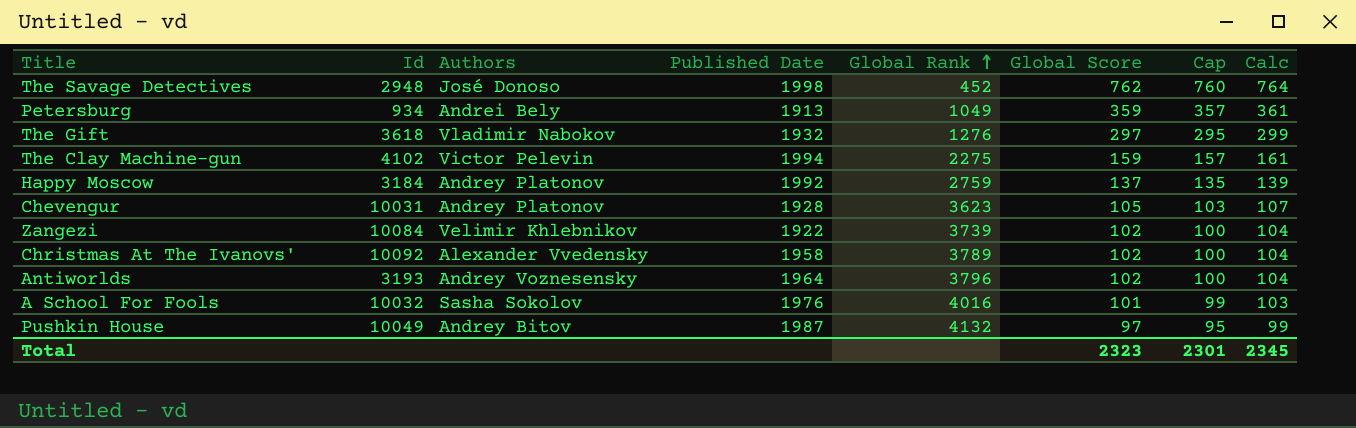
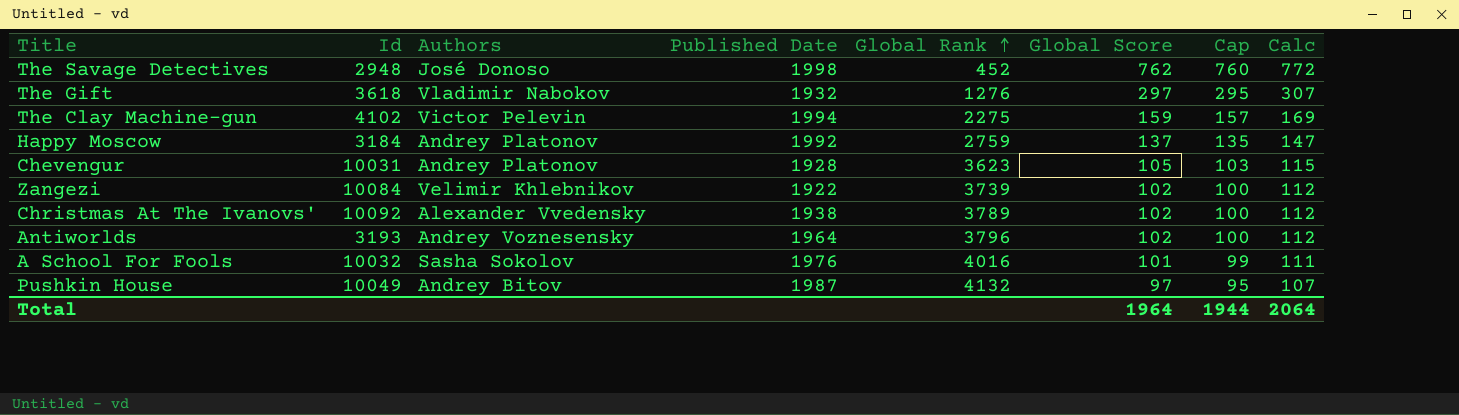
column Calc | formula: [Global Score] + 2 -> [Global Score] + 10
row Petersburg: 934 | Andrei Bely | 1913 | 1049 | 359 | 357 | 361 -> none
Christmas At The Ivanovs' | Published Date: 1958 -> 1938
Total | Global Score: 2323 -> 1964
Total | Cap: 2301 -> 1944
Total | Calc: 2345 -> 2064

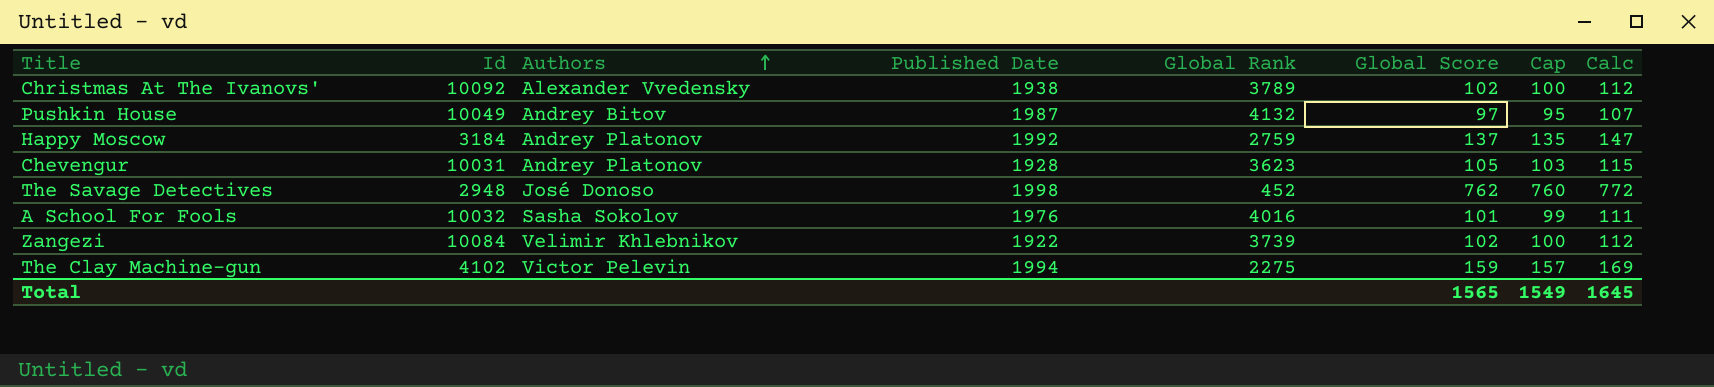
row order: Global Rank ascending -> Authors ascending
row The Gift: 3618 | Vladimir Nabokov | 1932 | 1276 | 297 | 295 | 307 -> none
row Antiworlds: 3193 | Andrey Voznesensky | 1964 | 3796 | 102 | 100 | 112 -> none
Total | Global Score: 1964 -> 1565
Total | Cap: 1944 -> 1549
Total | Calc: 2064 -> 1645

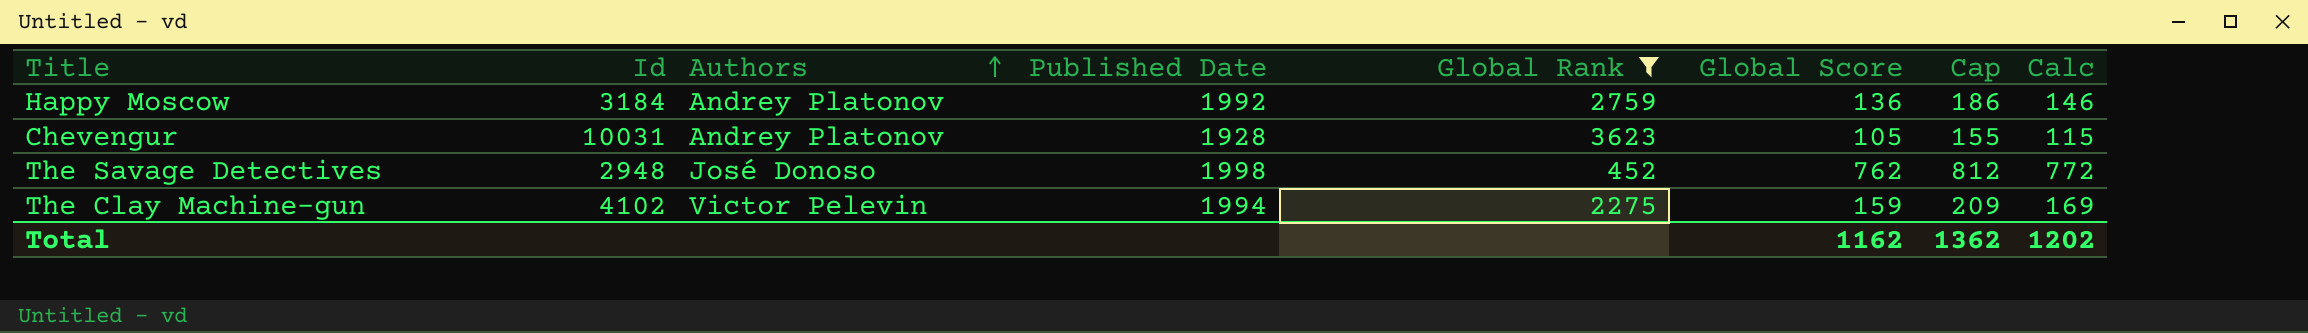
filter: none -> Global Rank <= 3623
column Cap | formula: [Global Score] - 2 -> [Global Score] + 50
Happy Moscow | Global Score: 137 -> 136
Happy Moscow | Calc: 147 -> 146
Total | Global Score: 1565 -> 1162
Total | Cap: 1549 -> 1362
Total | Calc: 1645 -> 1202

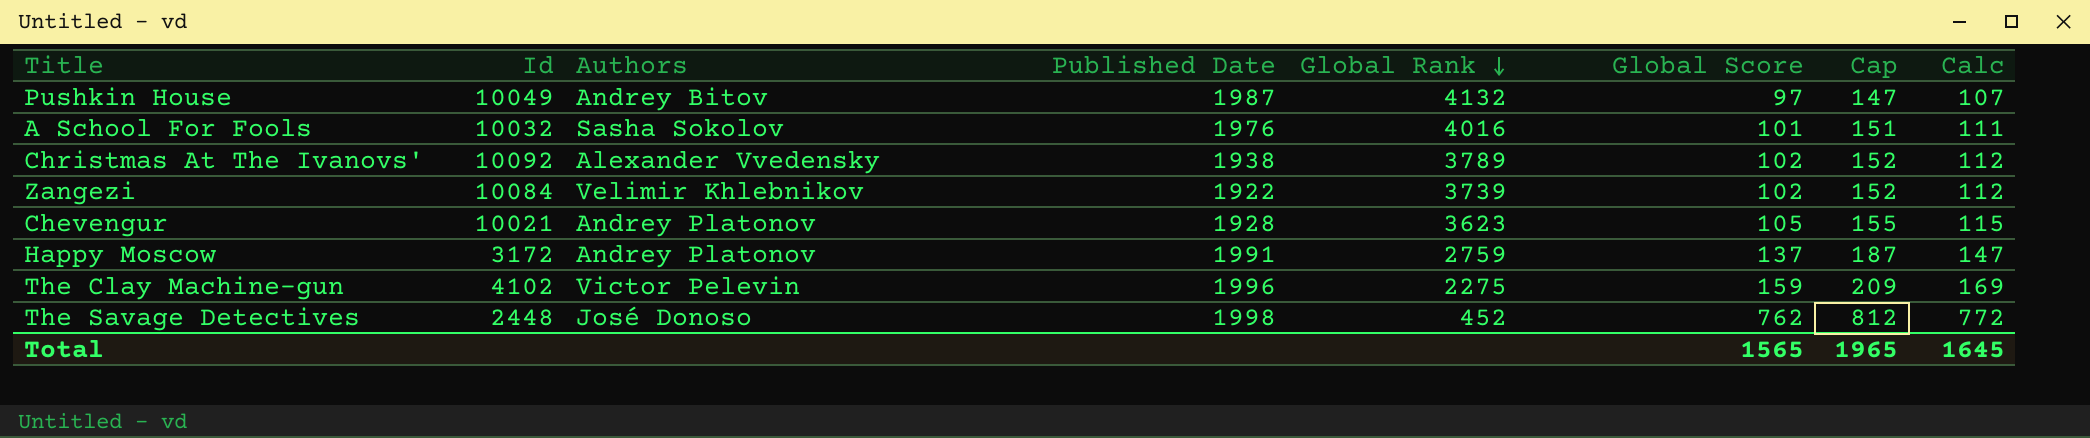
filter: Global Rank <= 3623 -> none
row order: Authors ascending -> Global Rank descending
Chevengur | Id: 10031 -> 10021
Happy Moscow | Id: 3184 -> 3172
Happy Moscow | Published Date: 1992 -> 1991
Happy Moscow | Global Score: 136 -> 137
Happy Moscow | Cap: 186 -> 187
Happy Moscow | Calc: 146 -> 147
The Clay Machine-gun | Published Date: 1994 -> 1996
The Savage Detectives | Id: 2948 -> 2448
Total | Global Score: 1162 -> 1565
Total | Cap: 1362 -> 1965
Total | Calc: 1202 -> 1645

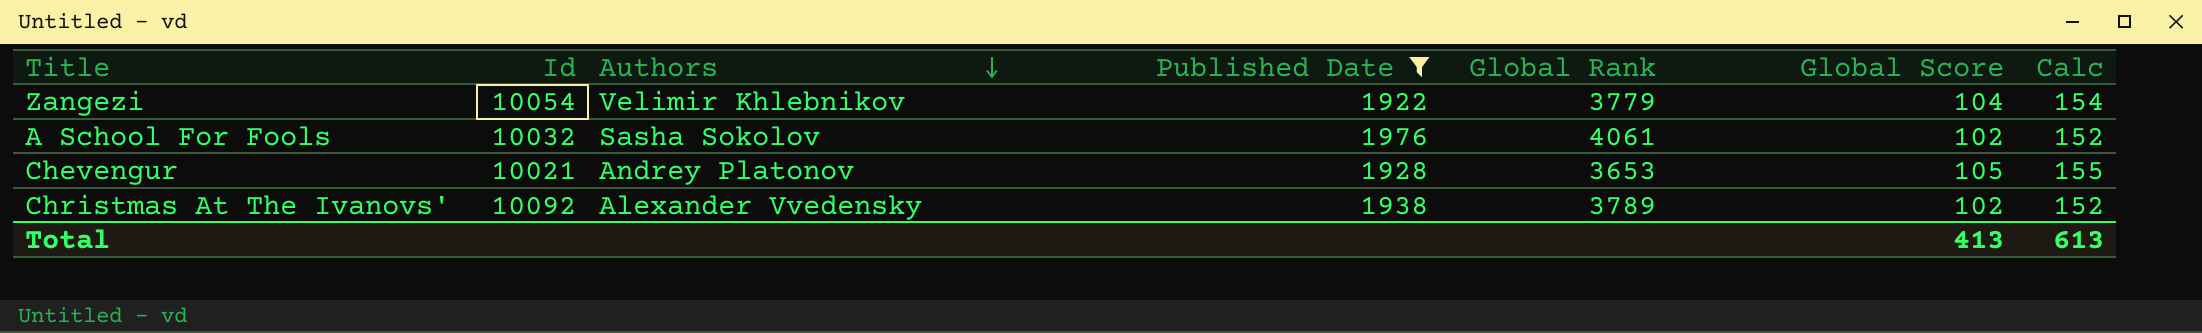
filter: none -> Published Date <= 1976
row order: Global Rank descending -> Authors descending
column Cap | formula: [Global Score] + 50 -> none
column Calc | formula: [Global Score] + 10 -> [Global Score] + 50
Zangezi | Id: 10084 -> 10054
Zangezi | Global Rank: 3739 -> 3779
Zangezi | Global Score: 102 -> 104
A School For Fools | Global Rank: 4016 -> 4061
A School For Fools | Global Score: 101 -> 102
Chevengur | Global Rank: 3623 -> 3653
Total | Global Score: 1565 -> 413
Total | Calc: 1645 -> 613

